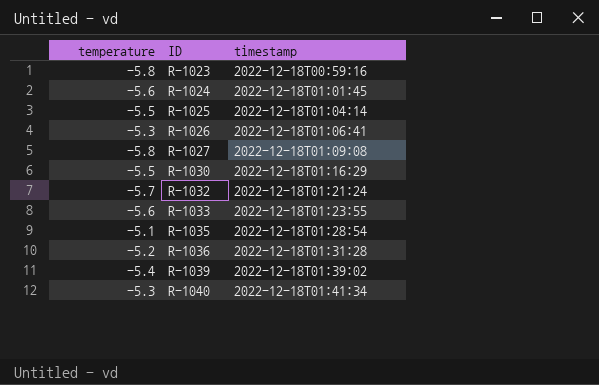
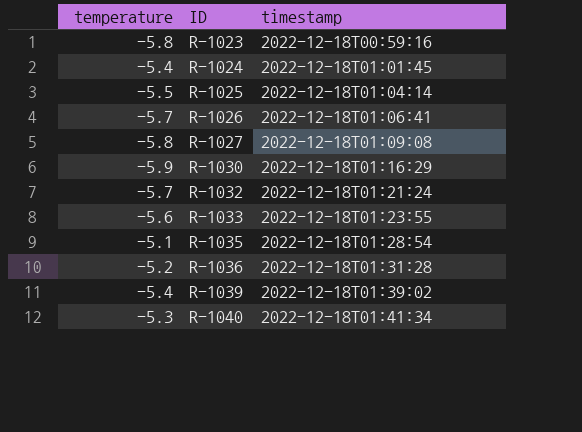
R-1024 | temperature: -5.6 -> -5.4
R-1026 | temperature: -5.3 -> -5.7
R-1030 | temperature: -5.5 -> -5.9

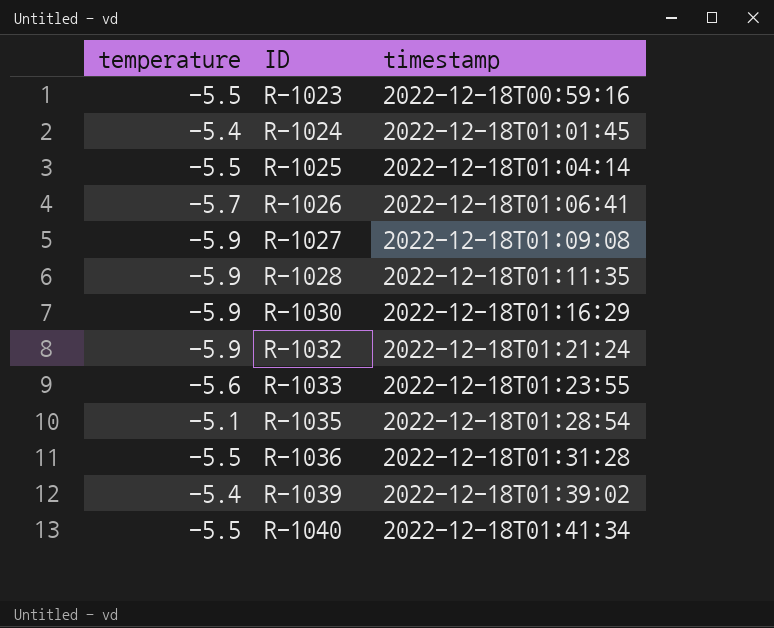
R-1023 | temperature: -5.8 -> -5.5
R-1027 | temperature: -5.8 -> -5.9
row R-1028: none -> -5.9 | 2022-12-18T01:11:35
R-1032 | temperature: -5.7 -> -5.9
R-1036 | temperature: -5.2 -> -5.5
R-1040 | temperature: -5.3 -> -5.5

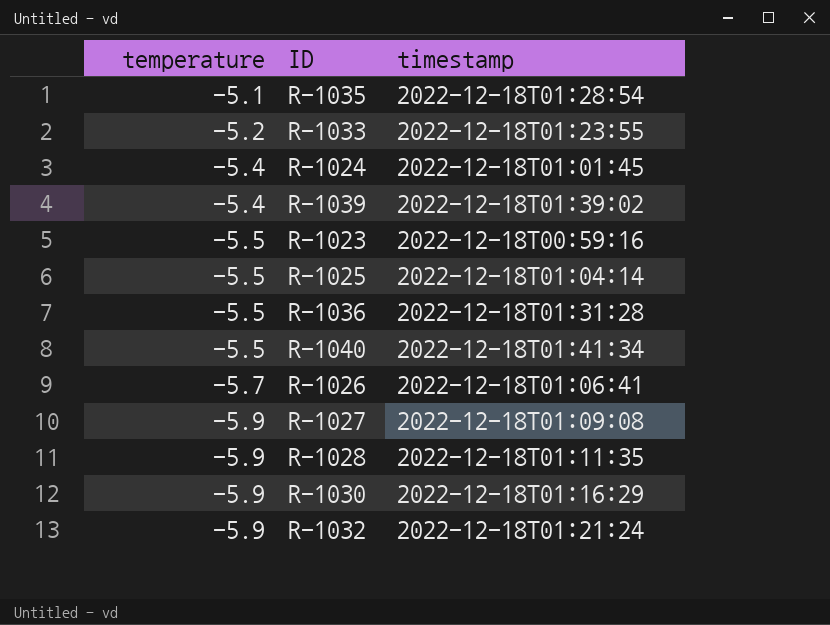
row order: ID ascending -> temperature descending
R-1033 | temperature: -5.6 -> -5.2

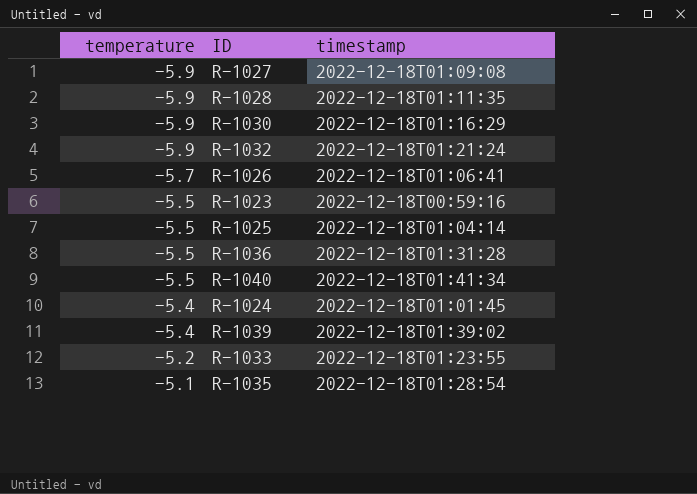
row order: temperature descending -> temperature ascending

